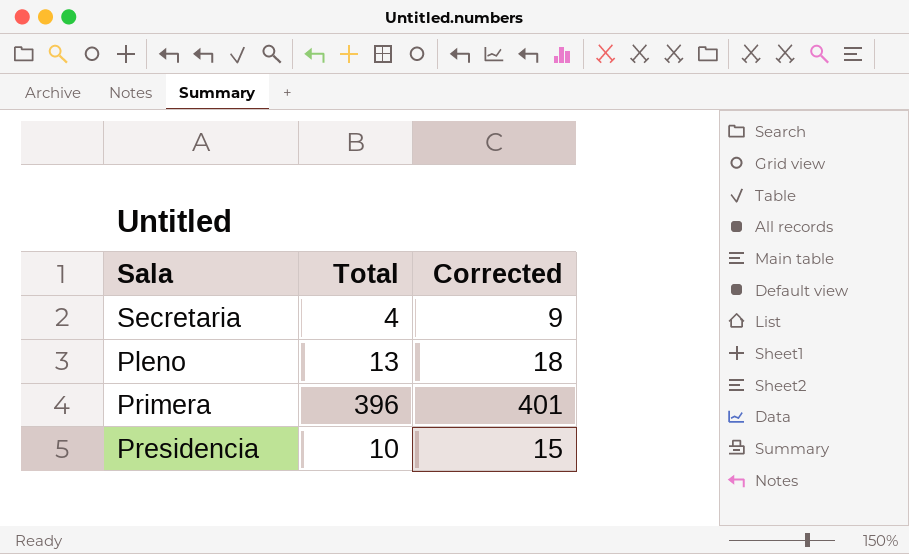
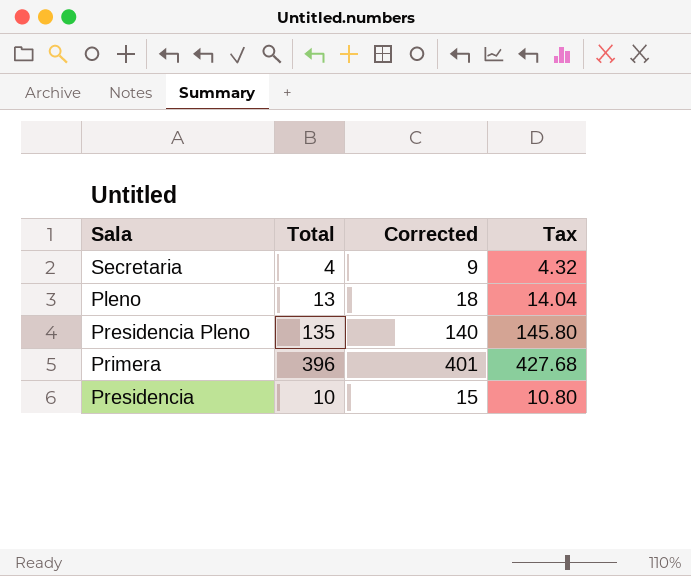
column Tax | formula: none -> [Total] * 1.08
row Presidencia Pleno: none -> 135 | 140 | 145.80

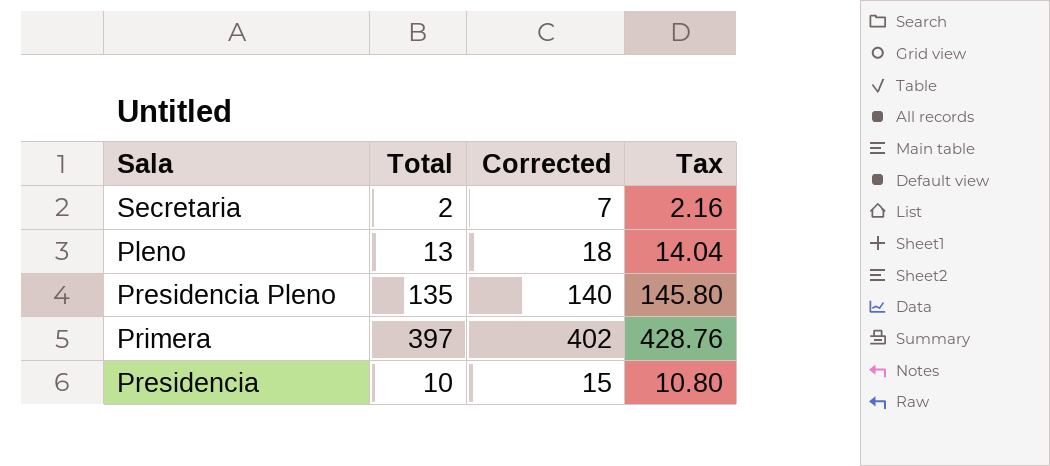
Secretaria | Total: 4 -> 2
Secretaria | Corrected: 9 -> 7
Secretaria | Tax: 4.32 -> 2.16
Primera | Total: 396 -> 397
Primera | Corrected: 401 -> 402
Primera | Tax: 427.68 -> 428.76

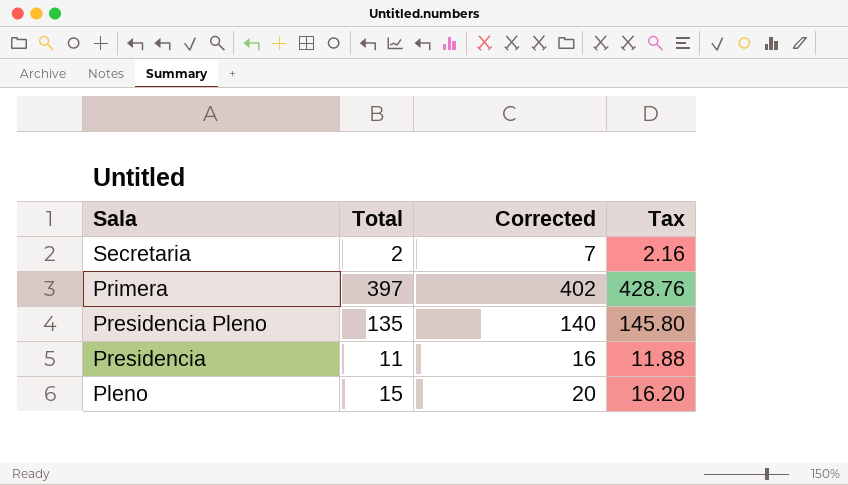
row order: none -> Sala descending
Presidencia | Total: 10 -> 11
Presidencia | Corrected: 15 -> 16
Presidencia | Tax: 10.80 -> 11.88
Pleno | Total: 13 -> 15
Pleno | Corrected: 18 -> 20
Pleno | Tax: 14.04 -> 16.20

